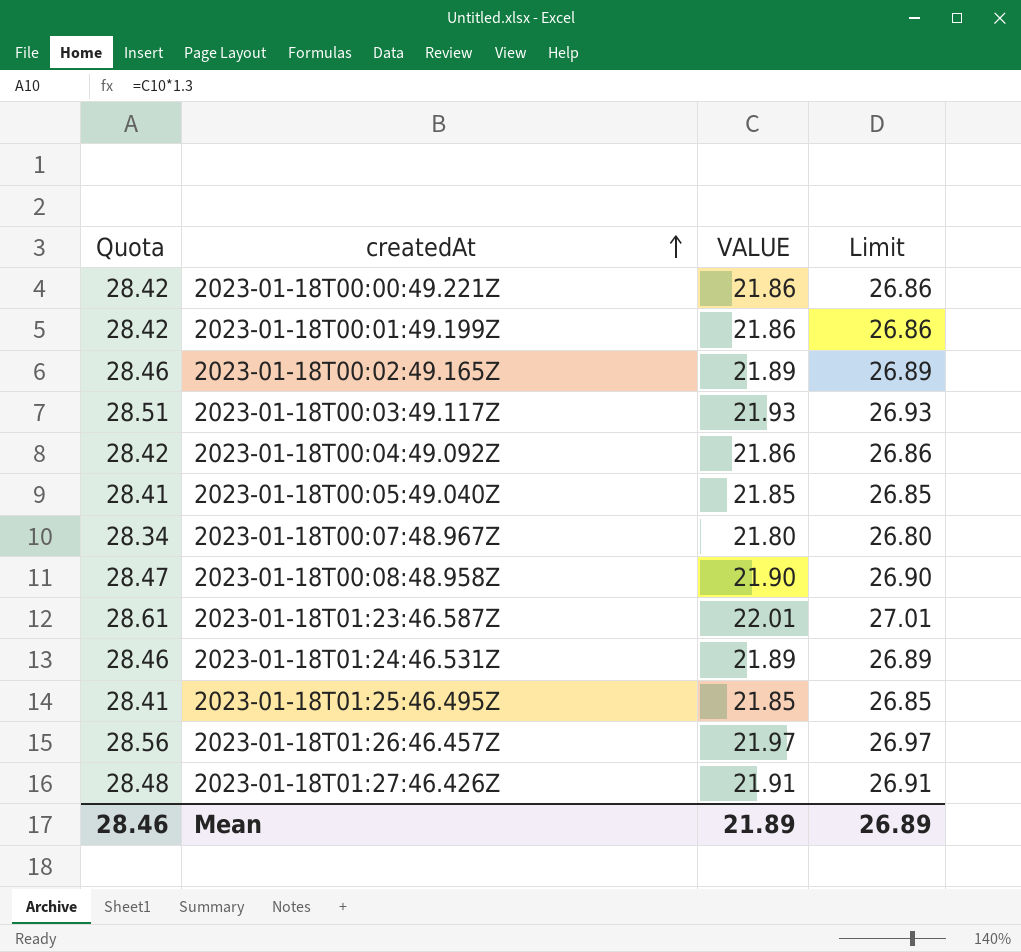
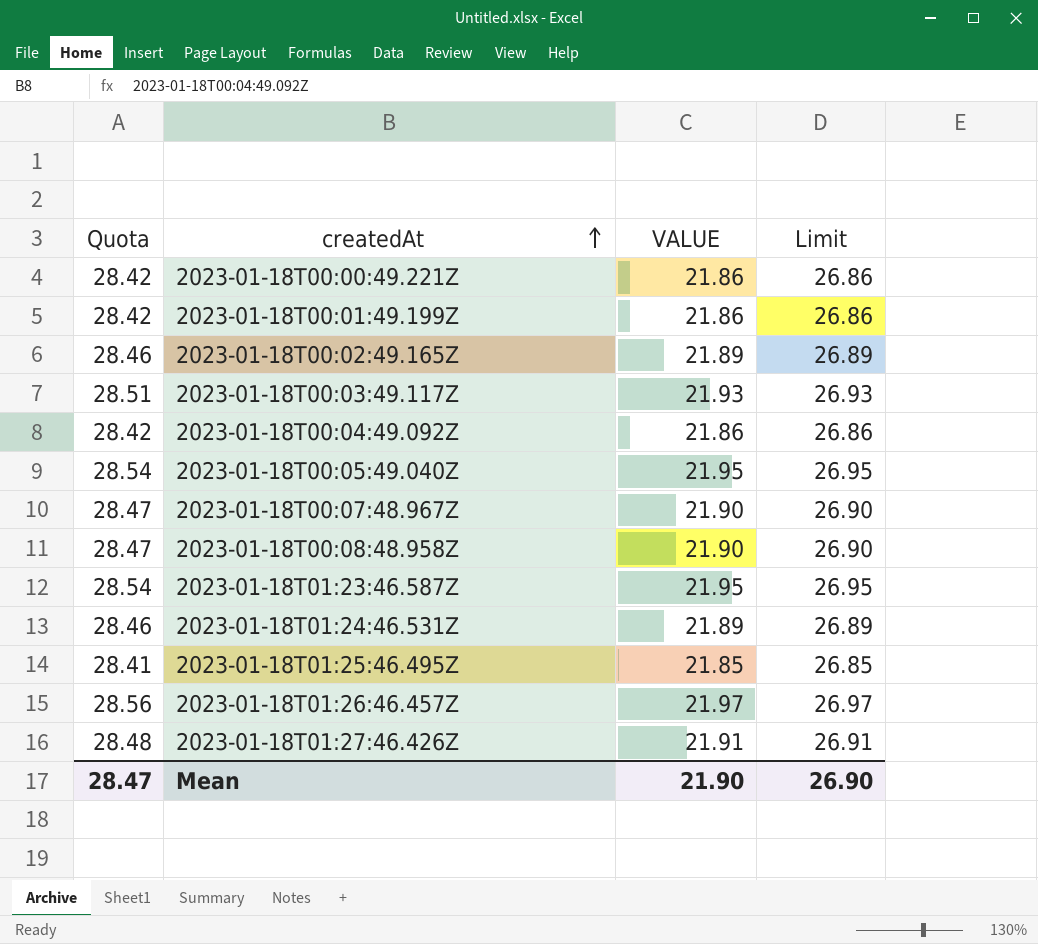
2023-01-18T00:05:49.040Z | Quota: 28.41 -> 28.54
2023-01-18T00:05:49.040Z | VALUE: 21.85 -> 21.95
2023-01-18T00:05:49.040Z | Limit: 26.85 -> 26.95
2023-01-18T00:07:48.967Z | Quota: 28.34 -> 28.47
2023-01-18T00:07:48.967Z | VALUE: 21.80 -> 21.90
2023-01-18T00:07:48.967Z | Limit: 26.80 -> 26.90
2023-01-18T01:23:46.587Z | Quota: 28.61 -> 28.54
2023-01-18T01:23:46.587Z | VALUE: 22.01 -> 21.95
2023-01-18T01:23:46.587Z | Limit: 27.01 -> 26.95
Mean | Quota: 28.46 -> 28.47
Mean | VALUE: 21.89 -> 21.90
Mean | Limit: 26.89 -> 26.90

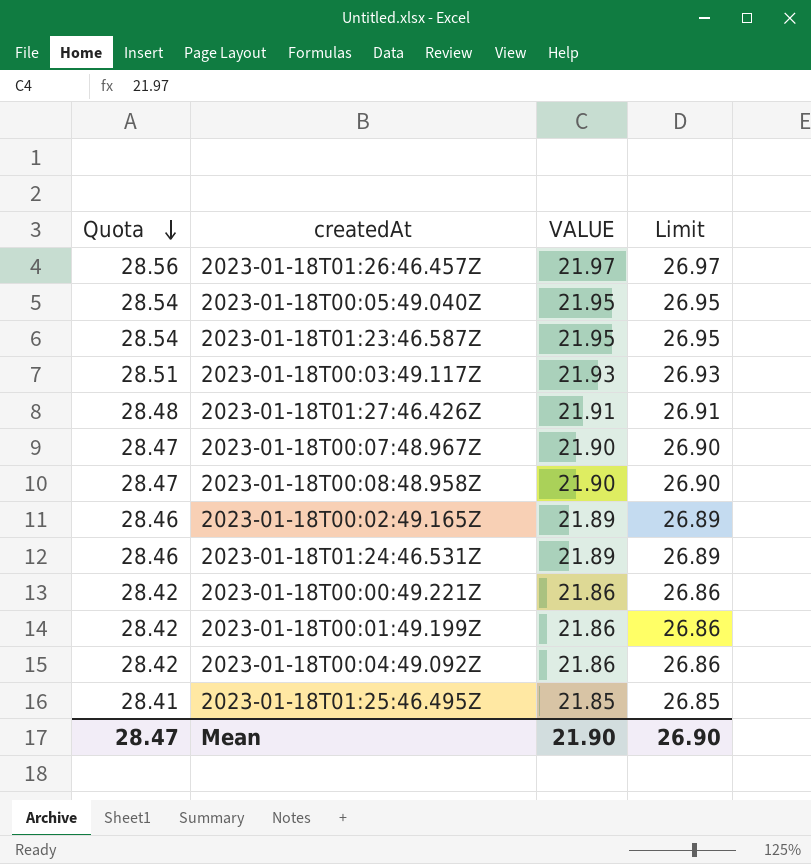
row order: createdAt ascending -> Quota descending

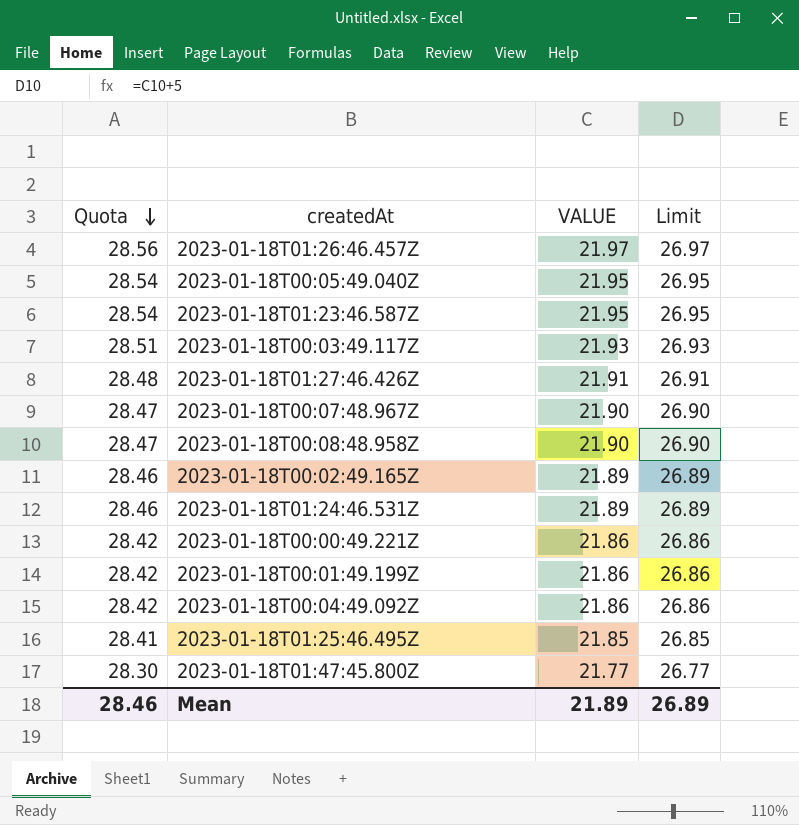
row 2023-01-18T01:47:45.800Z: none -> 28.30 | 21.77 | 26.77
Mean | Quota: 28.47 -> 28.46
Mean | VALUE: 21.90 -> 21.89
Mean | Limit: 26.90 -> 26.89

